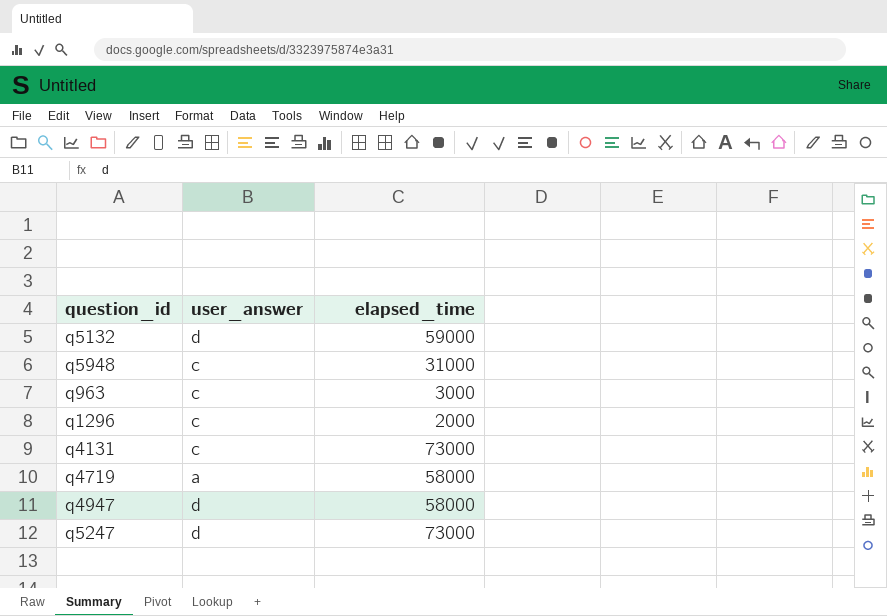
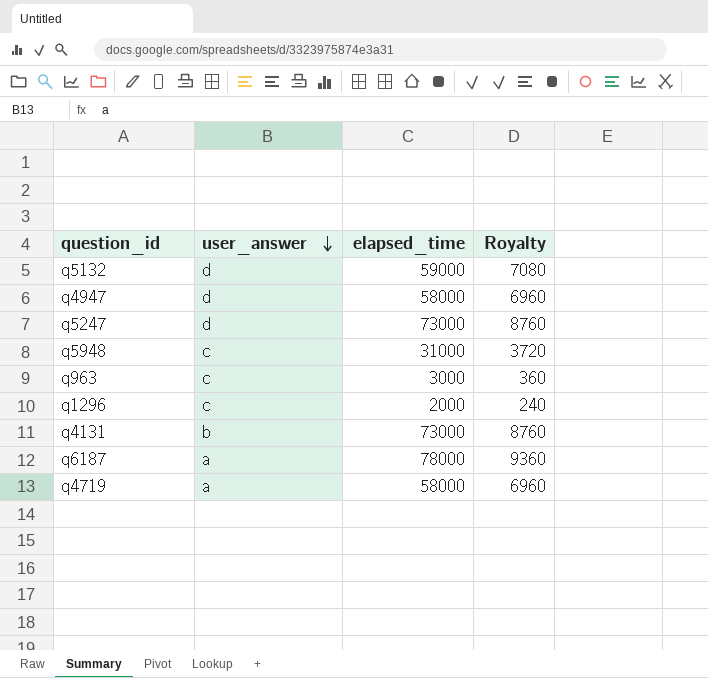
row order: none -> user_answer descending
column Royalty | formula: none -> [elapsed_time] * 0.12
q4131 | user_answer: c -> b
row q6187: none -> a | 78000 | 9360

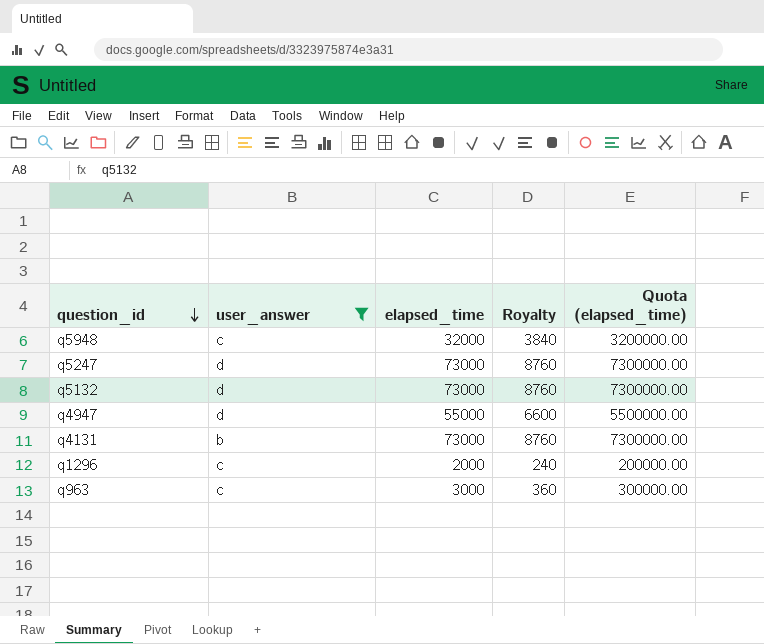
filter: none -> user_answer != a
row order: user_answer descending -> question_id descending
column Quota (elapsed_time) | formula: none -> [elapsed_time] * 100
q5948 | elapsed_time: 31000 -> 32000
q5948 | Royalty: 3720 -> 3840
q5132 | elapsed_time: 59000 -> 73000
q5132 | Royalty: 7080 -> 8760
q4947 | elapsed_time: 58000 -> 55000
q4947 | Royalty: 6960 -> 6600

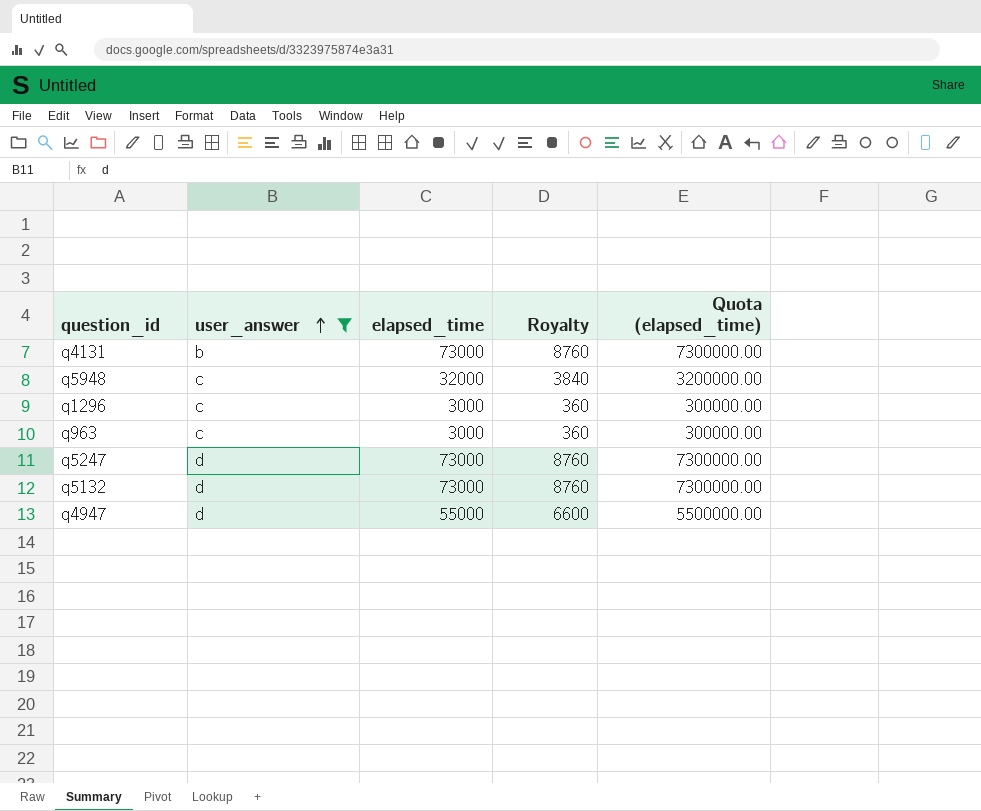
row order: question_id descending -> user_answer ascending
q1296 | elapsed_time: 2000 -> 3000
q1296 | Royalty: 240 -> 360
q1296 | Quota (elapsed_time): 200000.00 -> 300000.00

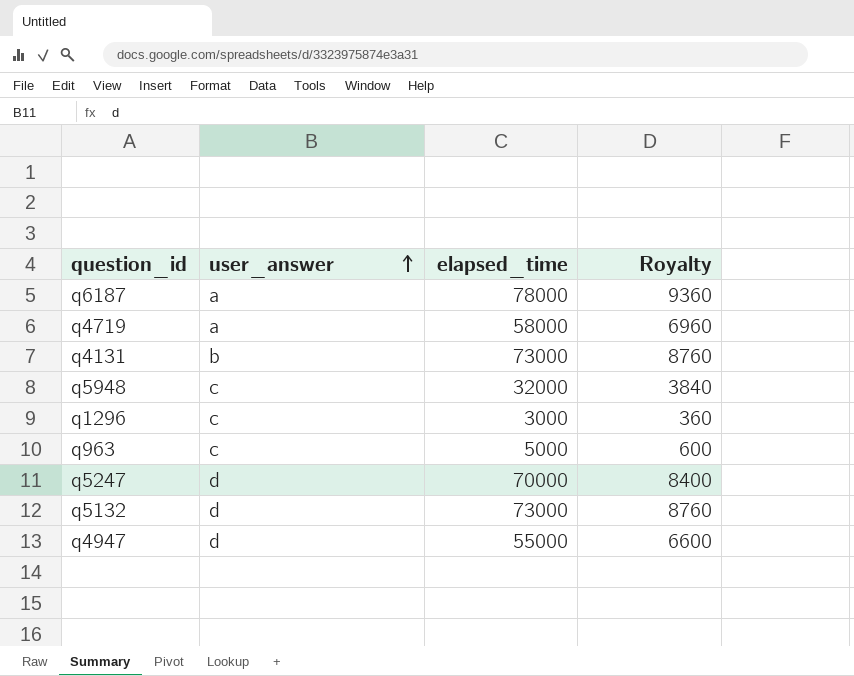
filter: user_answer != a -> none
column Quota (elapsed_time) | formula: [elapsed_time] * 100 -> none
q963 | elapsed_time: 3000 -> 5000
q963 | Royalty: 360 -> 600
q5247 | elapsed_time: 73000 -> 70000
q5247 | Royalty: 8760 -> 8400

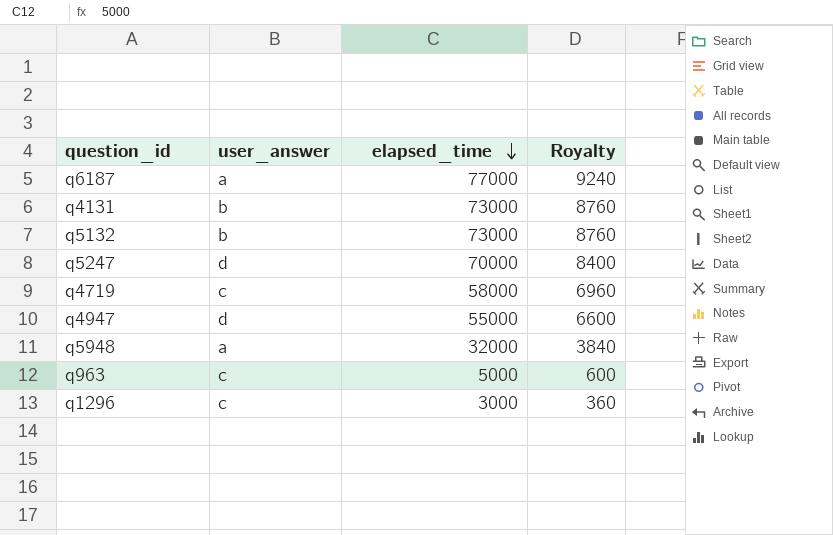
row order: user_answer ascending -> elapsed_time descending
q6187 | elapsed_time: 78000 -> 77000
q6187 | Royalty: 9360 -> 9240
q5132 | user_answer: d -> b
q4719 | user_answer: a -> c
q5948 | user_answer: c -> a

